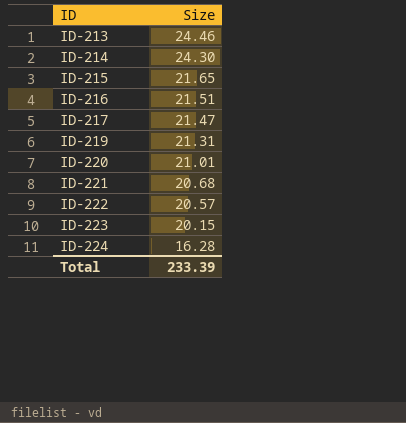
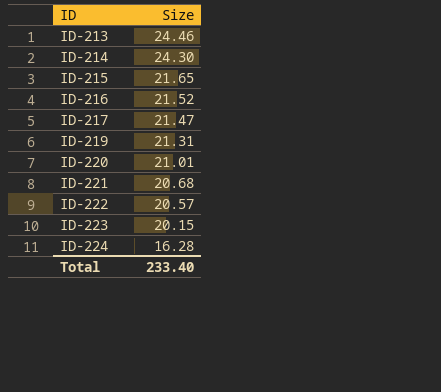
ID-216 | Size: 21.51 -> 21.52
Total | Size: 233.39 -> 233.40

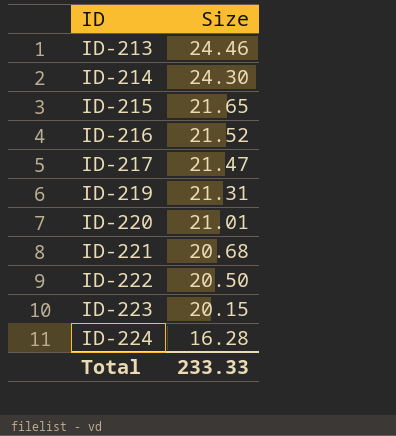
ID-222 | Size: 20.57 -> 20.50
Total | Size: 233.40 -> 233.33

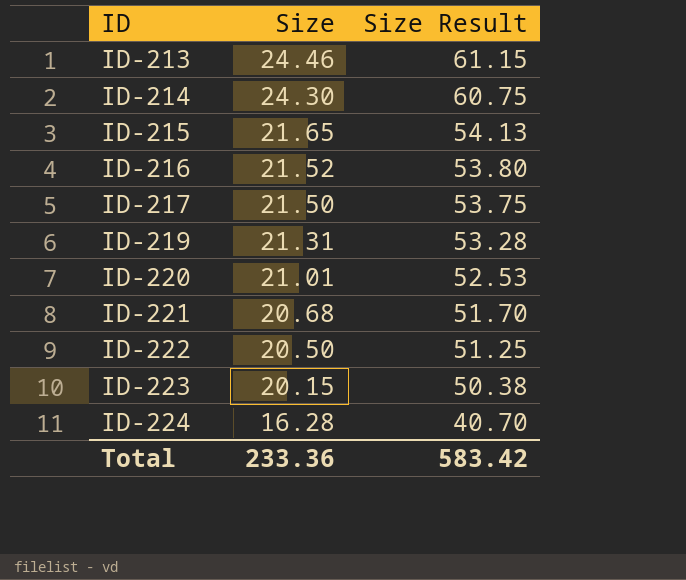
column Size Result | formula: none -> [Size] * 2.5
ID-217 | Size: 21.47 -> 21.50
Total | Size: 233.33 -> 233.36

